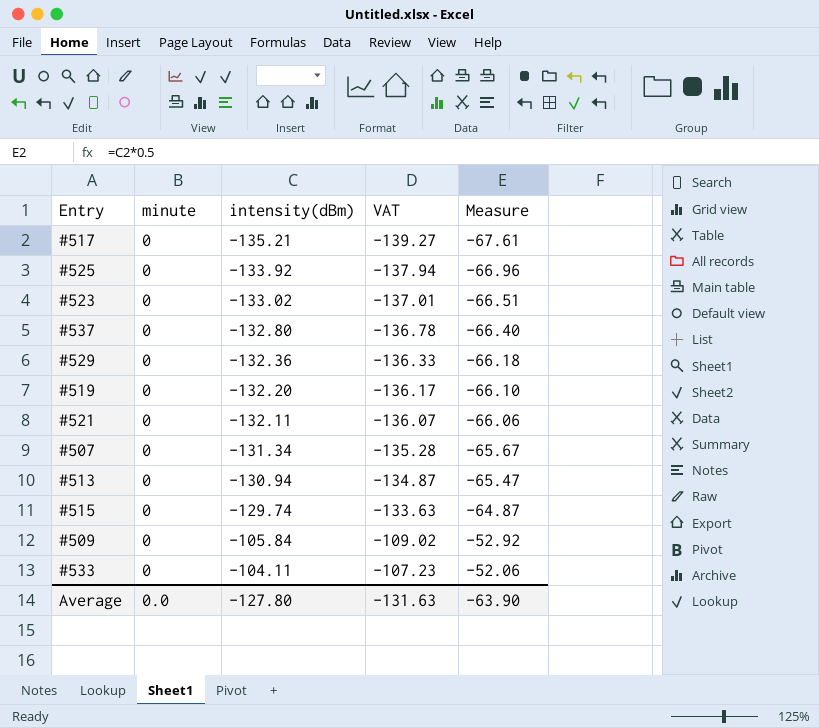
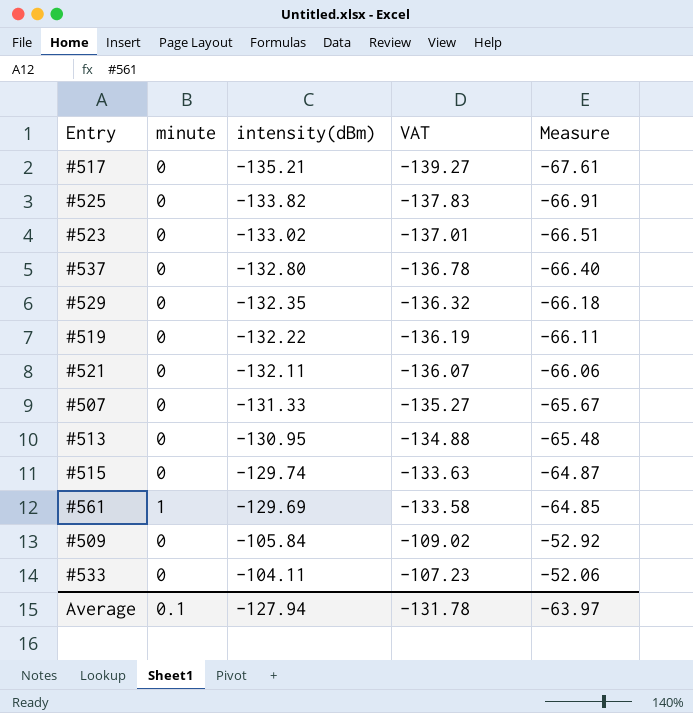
#525 | intensity(dBm): -133.92 -> -133.82
#525 | VAT: -137.94 -> -137.83
#525 | Measure: -66.96 -> -66.91
#529 | intensity(dBm): -132.36 -> -132.35
#529 | VAT: -136.33 -> -136.32
#519 | intensity(dBm): -132.20 -> -132.22
#519 | VAT: -136.17 -> -136.19
#519 | Measure: -66.10 -> -66.11
#507 | intensity(dBm): -131.34 -> -131.33
#507 | VAT: -135.28 -> -135.27
#513 | intensity(dBm): -130.94 -> -130.95
#513 | VAT: -134.87 -> -134.88
#513 | Measure: -65.47 -> -65.48
row #561: none -> 1 | -129.69 | -133.58 | -64.85
Average | minute: 0.0 -> 0.1
Average | intensity(dBm): -127.80 -> -127.94
Average | VAT: -131.63 -> -131.78
Average | Measure: -63.90 -> -63.97

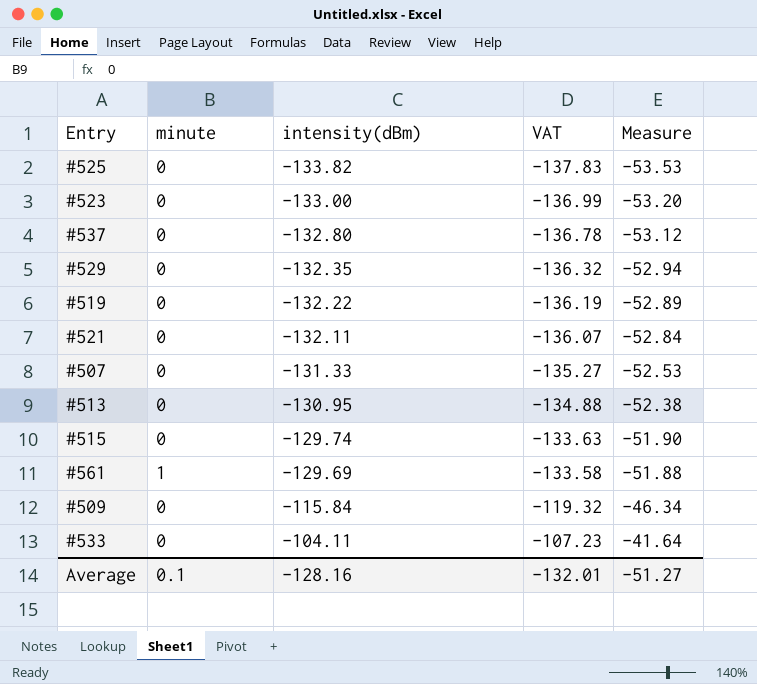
column Measure | formula: [intensity(dBm)] * 0.5 -> [intensity(dBm)] * 0.4
row #517: 0 | -135.21 | -139.27 | -67.61 -> none
#523 | intensity(dBm): -133.02 -> -133.00
#523 | VAT: -137.01 -> -136.99
#509 | intensity(dBm): -105.84 -> -115.84
#509 | VAT: -109.02 -> -119.32
Average | intensity(dBm): -127.94 -> -128.16
Average | VAT: -131.78 -> -132.01
Average | Measure: -63.97 -> -51.27

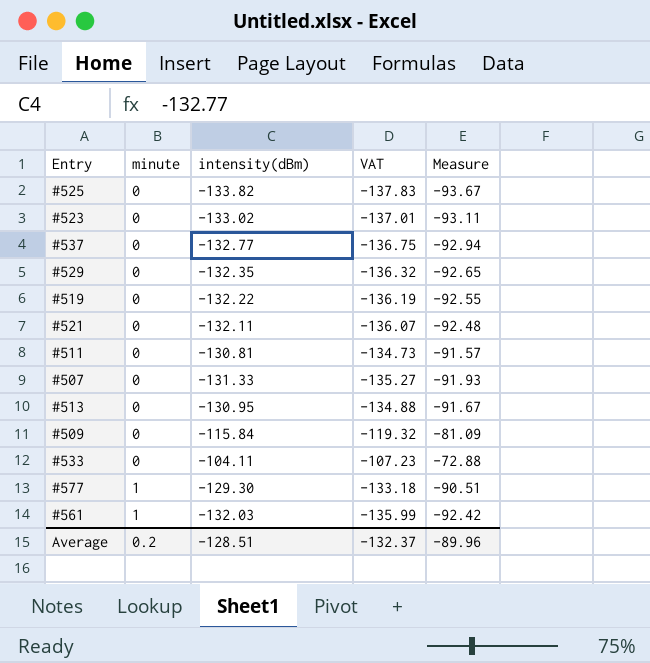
row order: intensity(dBm) ascending -> minute ascending
column Measure | formula: [intensity(dBm)] * 0.4 -> [intensity(dBm)] * 0.7
row #515: 0 | -129.74 | -133.63 | -51.90 -> none
#523 | intensity(dBm): -133.00 -> -133.02
#523 | VAT: -136.99 -> -137.01
#537 | intensity(dBm): -132.80 -> -132.77
#537 | VAT: -136.78 -> -136.75
row #511: none -> 0 | -130.81 | -134.73 | -91.57
row #577: none -> 1 | -129.30 | -133.18 | -90.51
#561 | intensity(dBm): -129.69 -> -132.03
#561 | VAT: -133.58 -> -135.99
Average | minute: 0.1 -> 0.2
Average | intensity(dBm): -128.16 -> -128.51
Average | VAT: -132.01 -> -132.37
Average | Measure: -51.27 -> -89.96

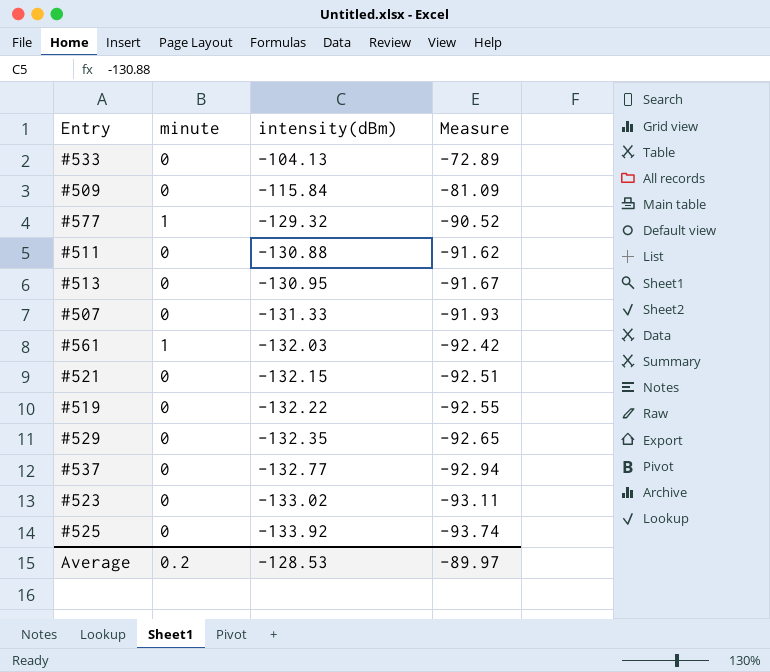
row order: minute ascending -> intensity(dBm) descending
column VAT | formula: [intensity(dBm)] * 1.03 -> none
#533 | intensity(dBm): -104.11 -> -104.13
#533 | Measure: -72.88 -> -72.89
#577 | intensity(dBm): -129.30 -> -129.32
#577 | Measure: -90.51 -> -90.52
#511 | intensity(dBm): -130.81 -> -130.88
#511 | Measure: -91.57 -> -91.62
#521 | intensity(dBm): -132.11 -> -132.15
#521 | Measure: -92.48 -> -92.51
#525 | intensity(dBm): -133.82 -> -133.92
#525 | Measure: -93.67 -> -93.74
Average | intensity(dBm): -128.51 -> -128.53
Average | Measure: -89.96 -> -89.97

